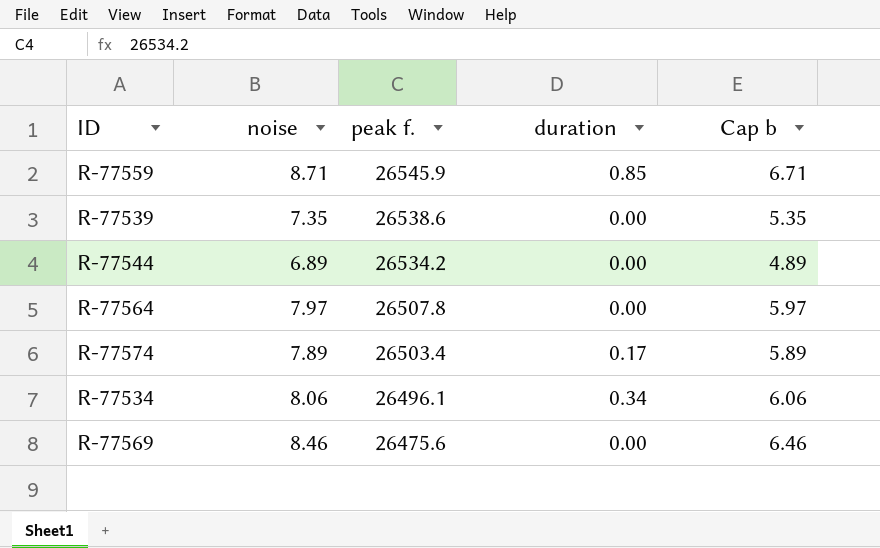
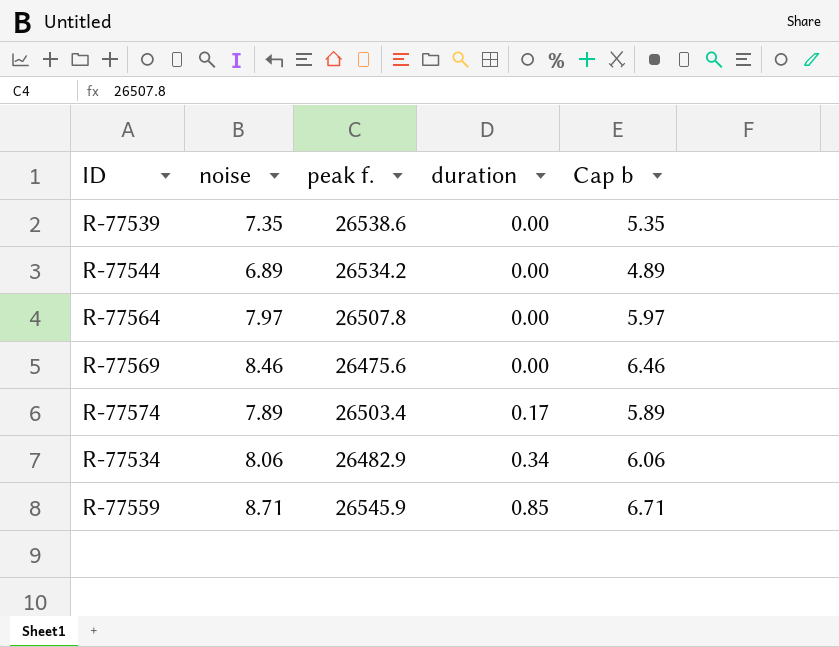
row order: peak f. descending -> duration ascending
R-77534 | peak f.: 26496.1 -> 26482.9

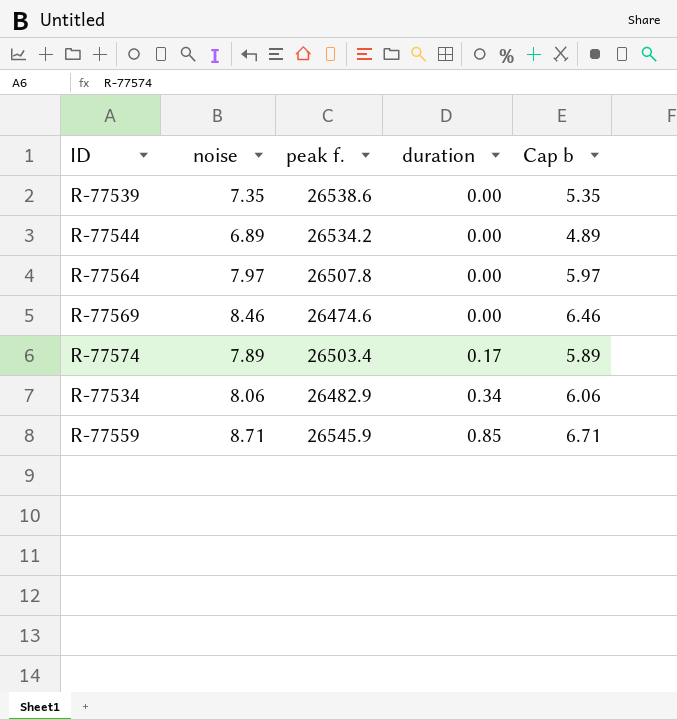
R-77569 | peak f.: 26475.6 -> 26474.6

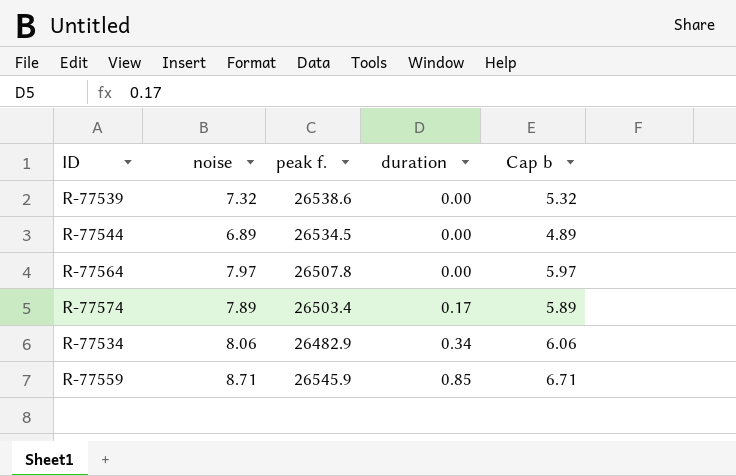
row R-77569: 8.46 | 26474.6 | 0.00 | 6.46 -> none
R-77539 | noise: 7.35 -> 7.32
R-77539 | Cap b: 5.35 -> 5.32
R-77544 | peak f.: 26534.2 -> 26534.5

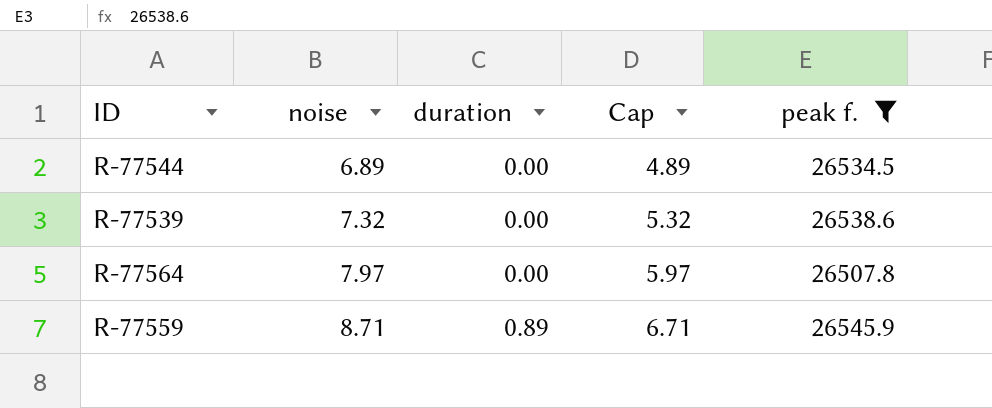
filter: none -> peak f. >= 26507.8
row order: duration ascending -> noise ascending
column name: Cap b -> Cap
column peak f. | position: 3 -> 5
R-77559 | duration: 0.85 -> 0.89

